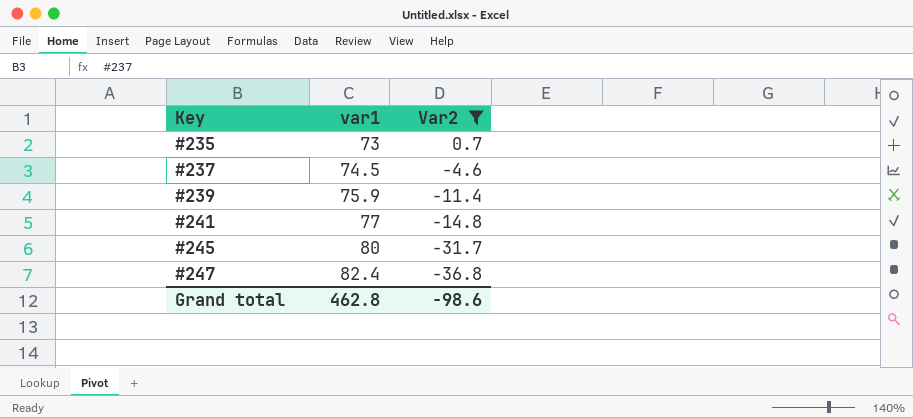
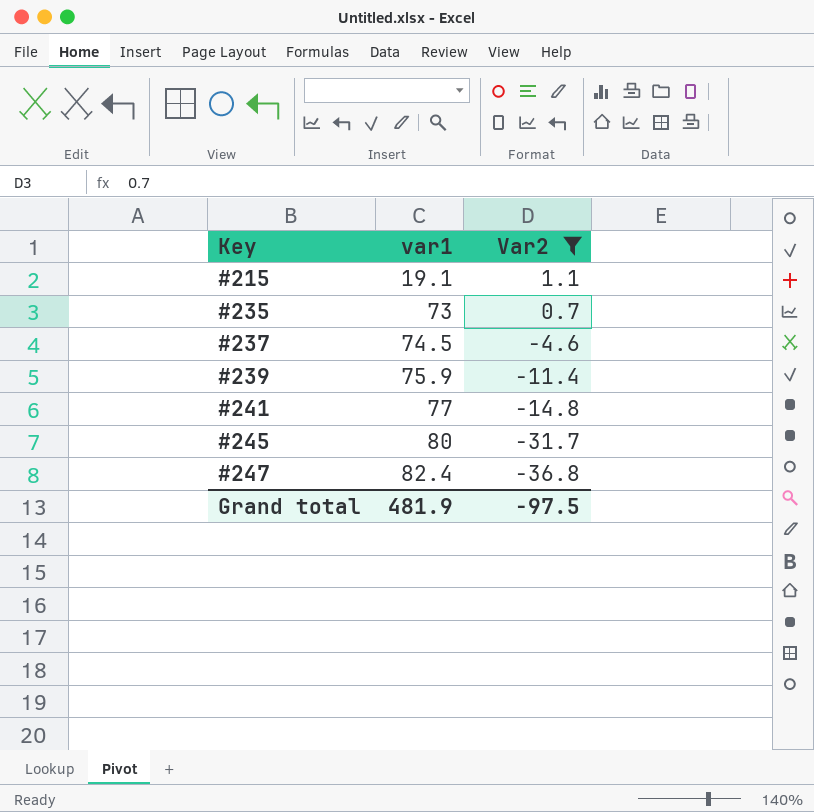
row #215: none -> 19.1 | 1.1
Grand total | var1: 462.8 -> 481.9
Grand total | Var2: -98.6 -> -97.5

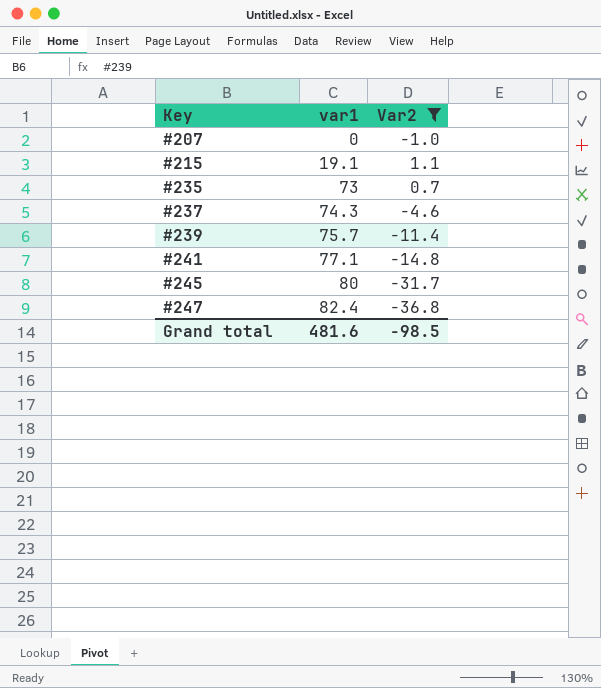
row #207: none -> 0 | -1.0
#237 | var1: 74.5 -> 74.3
#239 | var1: 75.9 -> 75.7
#241 | var1: 77 -> 77.1
Grand total | var1: 481.9 -> 481.6
Grand total | Var2: -97.5 -> -98.5

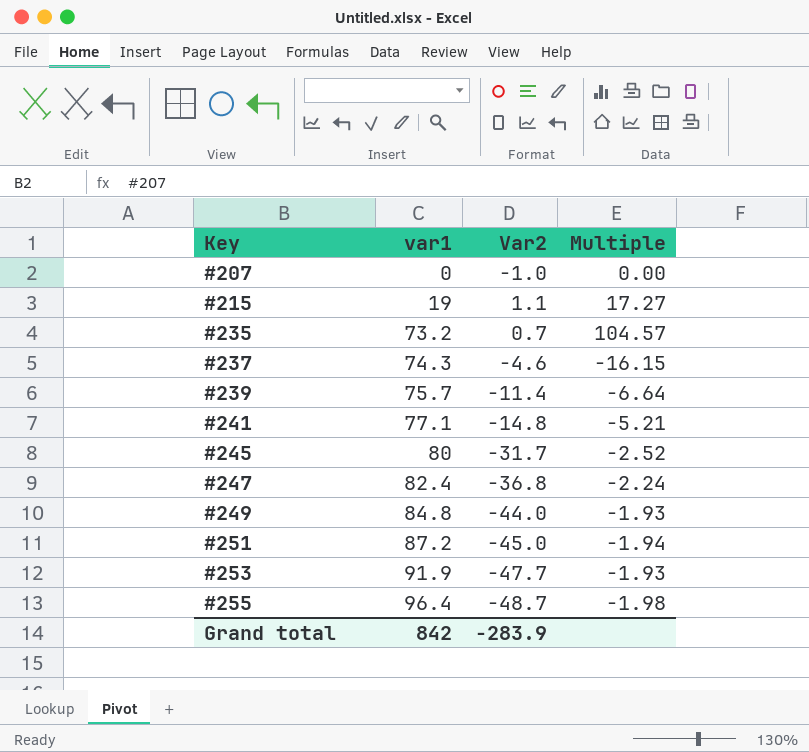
filter: Var2 >= -36.8 -> none
column Multiple | formula: none -> [var1] / [Var2]
#215 | var1: 19.1 -> 19
#235 | var1: 73 -> 73.2
Grand total | var1: 481.6 -> 842
Grand total | Var2: -98.5 -> -283.9

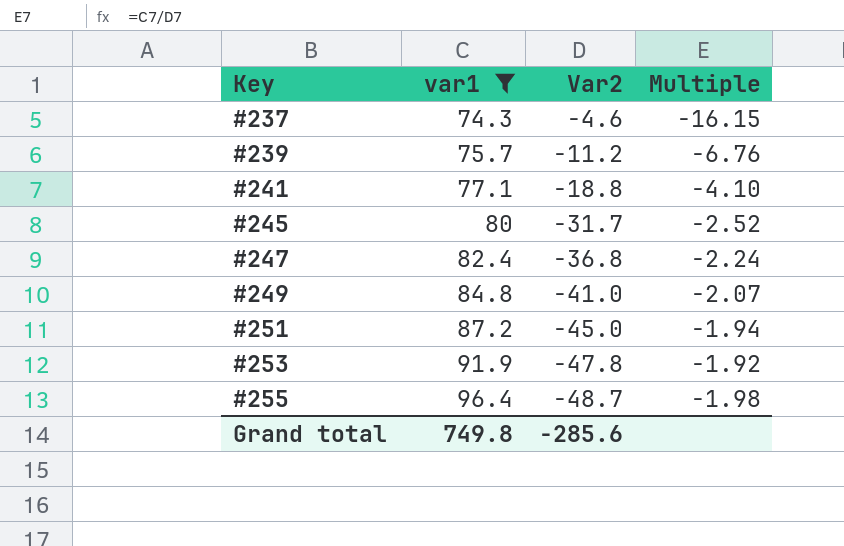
filter: none -> var1 >= 74.3
#239 | Var2: -11.4 -> -11.2
#239 | Multiple: -6.64 -> -6.76
#241 | Var2: -14.8 -> -18.8
#241 | Multiple: -5.21 -> -4.10
#249 | Var2: -44.0 -> -41.0
#249 | Multiple: -1.93 -> -2.07
#253 | Var2: -47.7 -> -47.8
#253 | Multiple: -1.93 -> -1.92
Grand total | var1: 842 -> 749.8
Grand total | Var2: -283.9 -> -285.6

